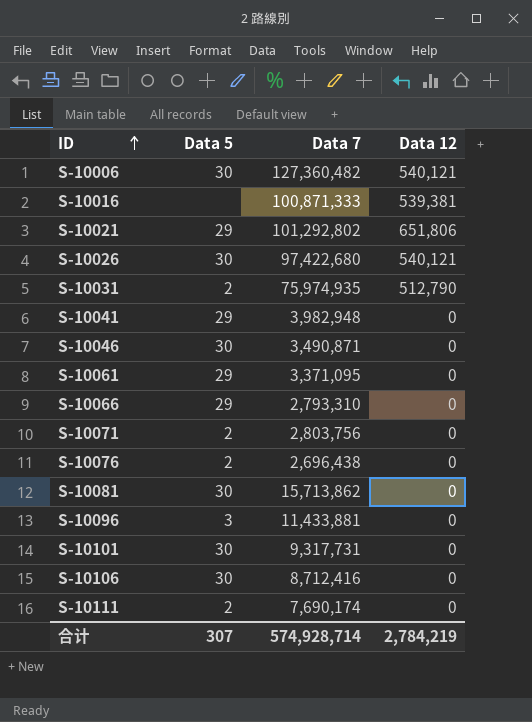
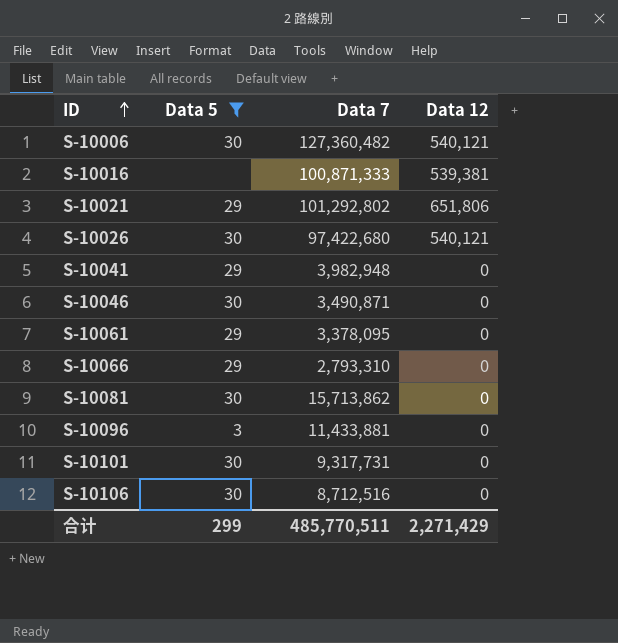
filter: none -> Data 5 != 2
S-10061 | Data 7: 3,371,095 -> 3,378,095
S-10106 | Data 7: 8,712,416 -> 8,712,516
合计 | Data 5: 307 -> 299
合计 | Data 7: 574,928,714 -> 485,770,511
合计 | Data 12: 2,784,219 -> 2,271,429

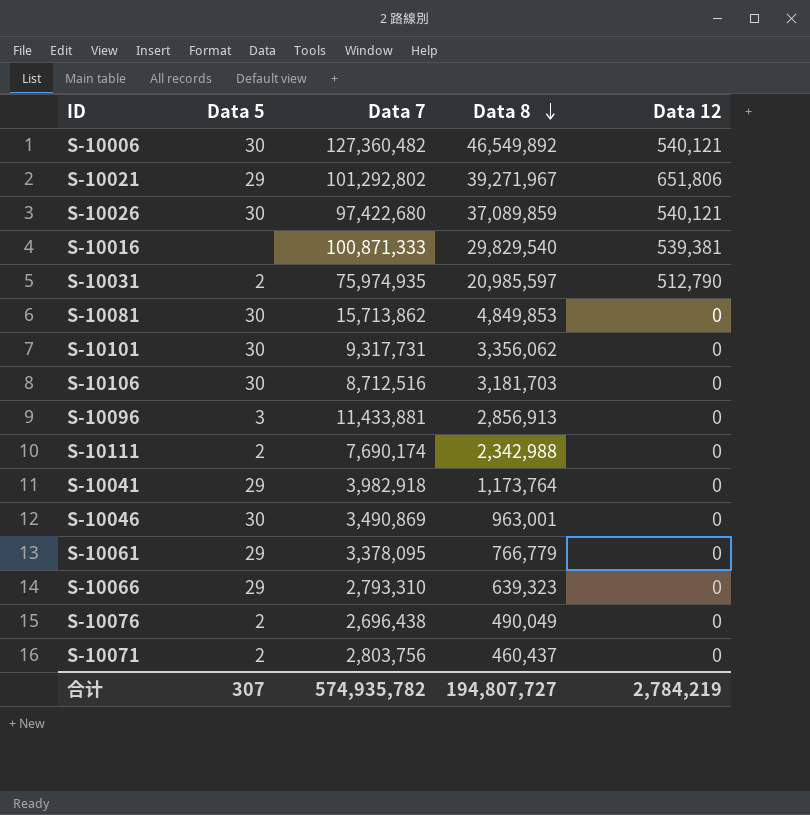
filter: Data 5 != 2 -> none
row order: ID ascending -> Data 8 descending
column Data 8 | position: none -> 4
S-10041 | Data 7: 3,982,948 -> 3,982,918
S-10046 | Data 7: 3,490,871 -> 3,490,869
合计 | Data 5: 299 -> 307
合计 | Data 7: 485,770,511 -> 574,935,782
合计 | Data 12: 2,271,429 -> 2,784,219

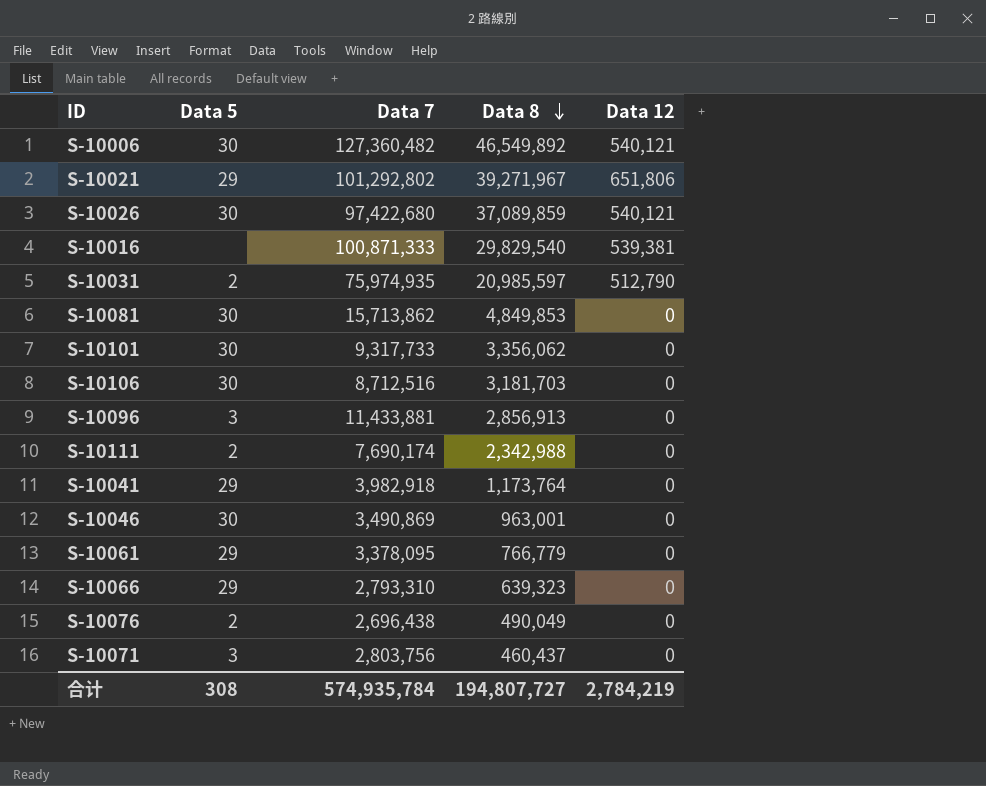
S-10101 | Data 7: 9,317,731 -> 9,317,733
S-10071 | Data 5: 2 -> 3
合计 | Data 5: 307 -> 308
合计 | Data 7: 574,935,782 -> 574,935,784

